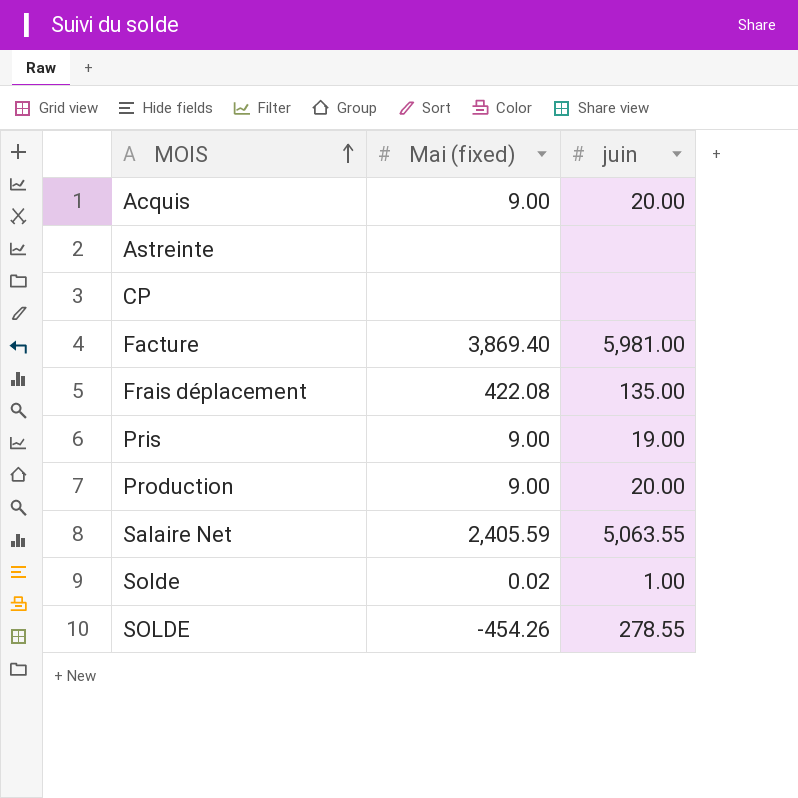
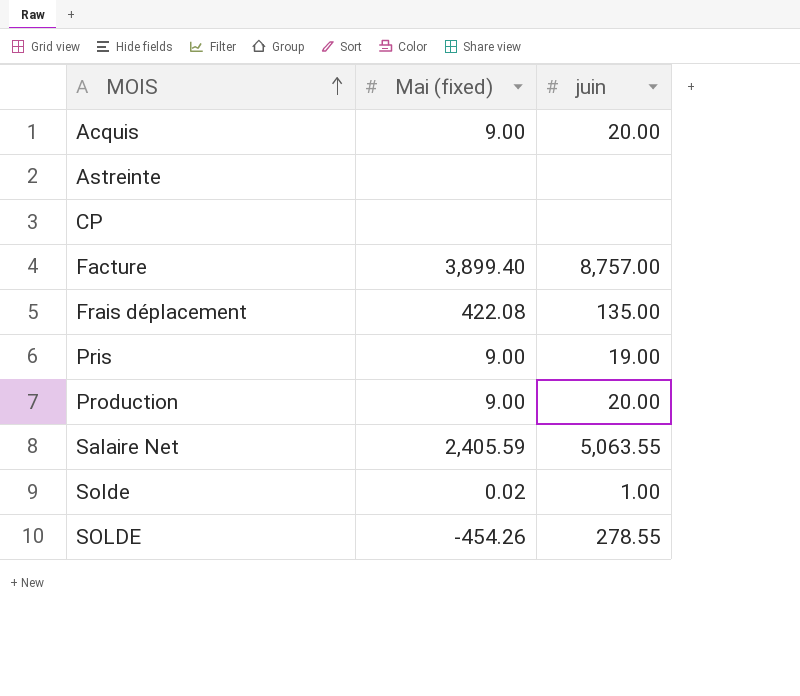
Facture | Mai (fixed): 3,869.40 -> 3,899.40
Facture | juin: 5,981.00 -> 8,757.00

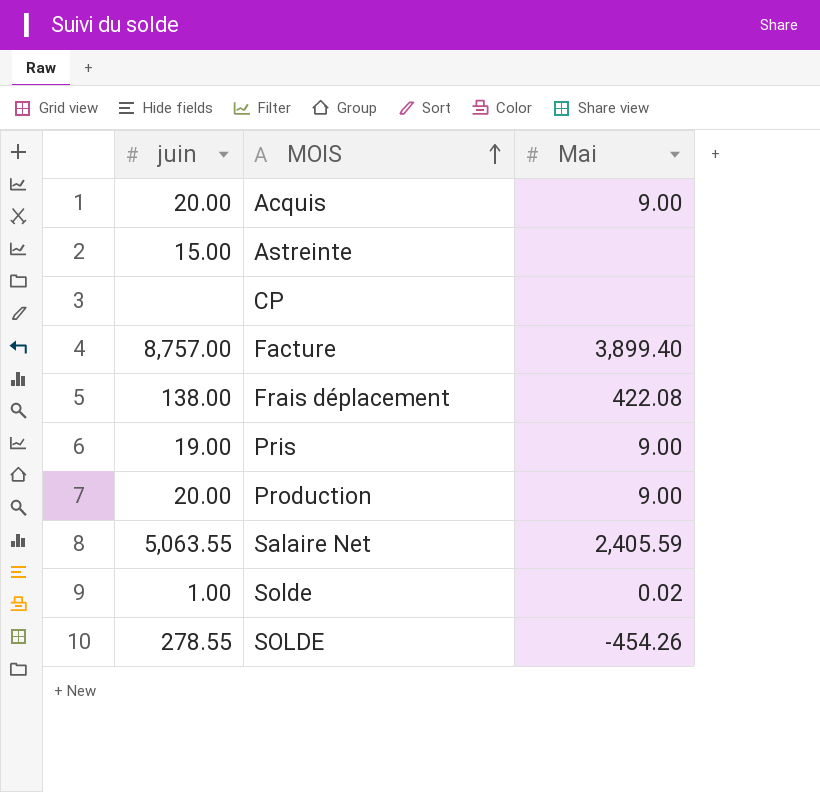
column juin | position: 3 -> 1
column name: Mai (fixed) -> Mai
Astreinte | juin: none -> 15.00
Frais déplacement | juin: 135.00 -> 138.00

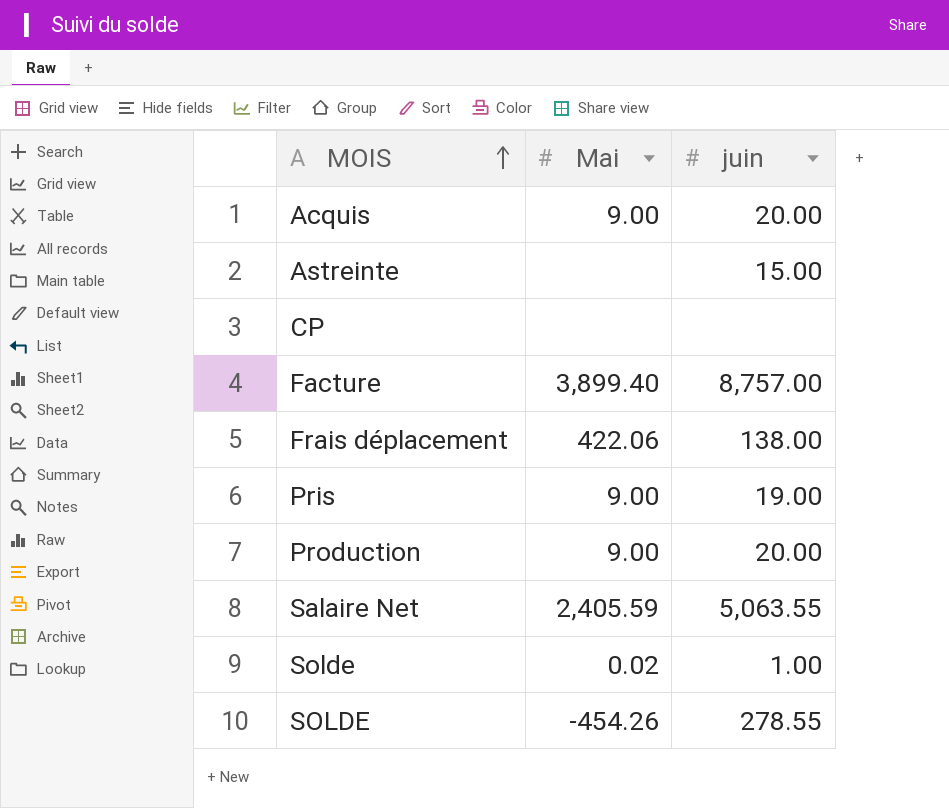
column juin | position: 1 -> 3
Frais déplacement | Mai: 422.08 -> 422.06

